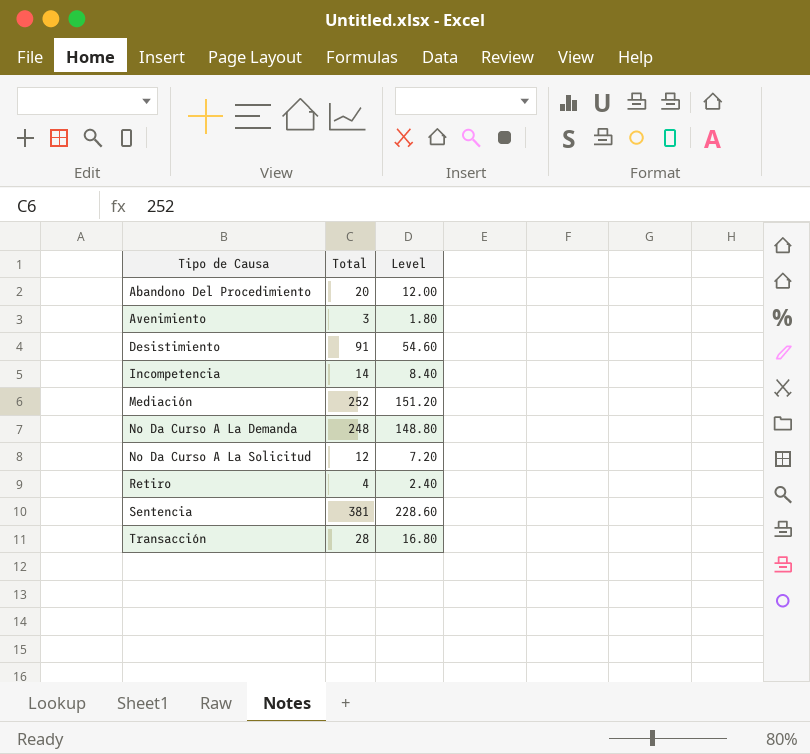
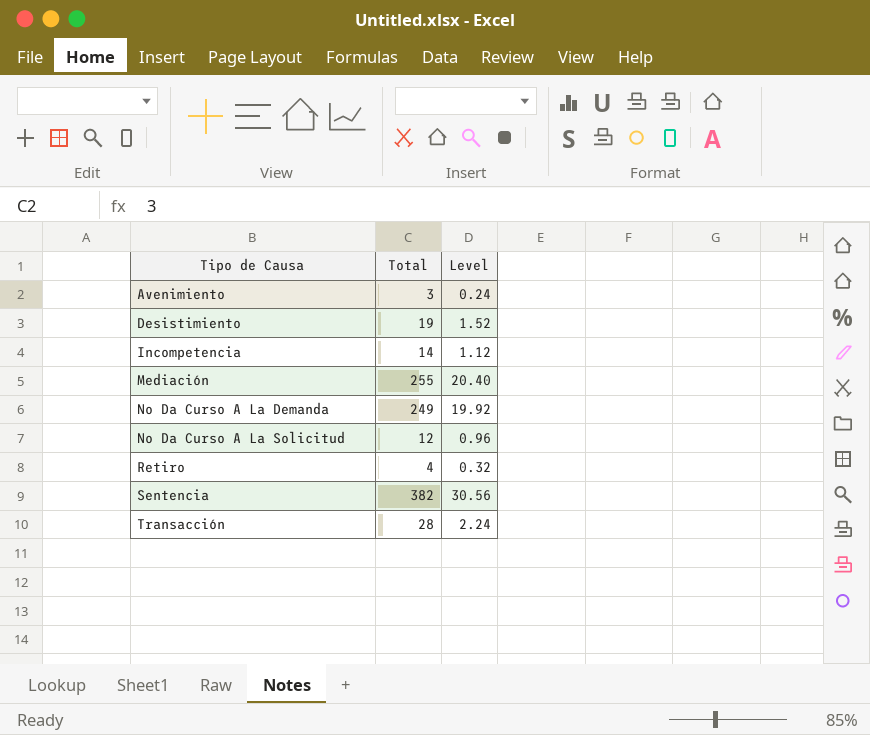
column Level | formula: [Total] * 0.6 -> [Total] * 0.08
row Abandono Del Procedimiento: 20 | 12.00 -> none
Desistimiento | Total: 91 -> 19
Mediación | Total: 252 -> 255
No Da Curso A La Demanda | Total: 248 -> 249
Sentencia | Total: 381 -> 382

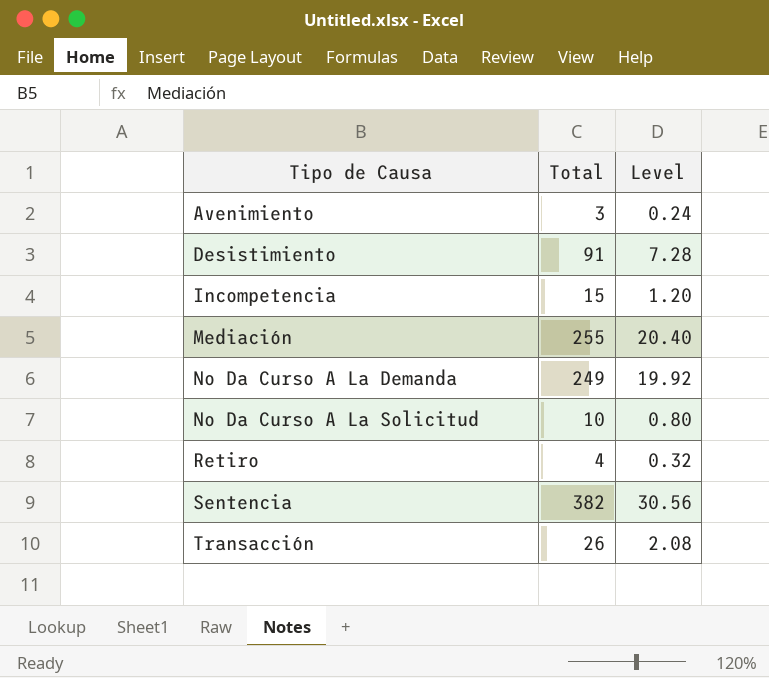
Desistimiento | Total: 19 -> 91
Desistimiento | Level: 1.52 -> 7.28
Incompetencia | Total: 14 -> 15
Incompetencia | Level: 1.12 -> 1.20
No Da Curso A La Solicitud | Total: 12 -> 10
No Da Curso A La Solicitud | Level: 0.96 -> 0.80
Transacción | Total: 28 -> 26
Transacción | Level: 2.24 -> 2.08

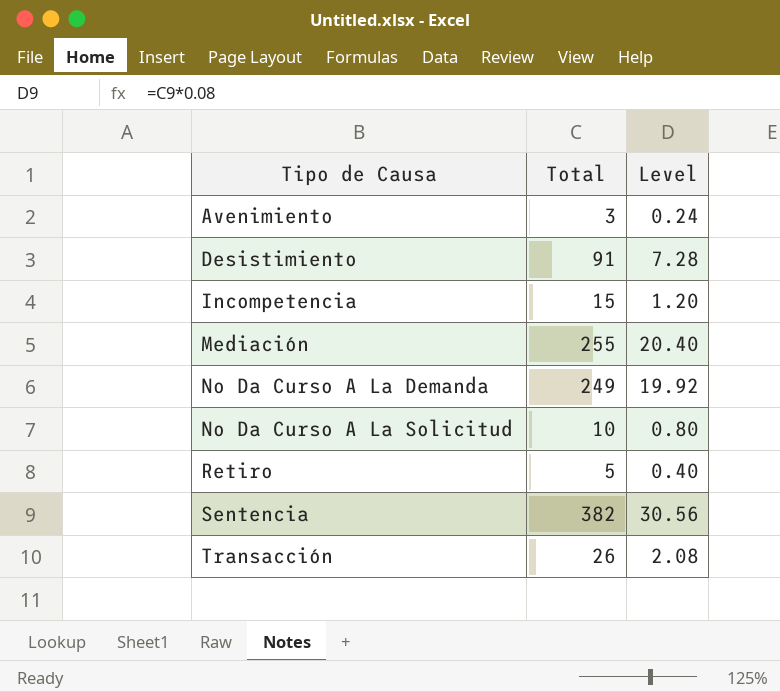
Retiro | Total: 4 -> 5
Retiro | Level: 0.32 -> 0.40

